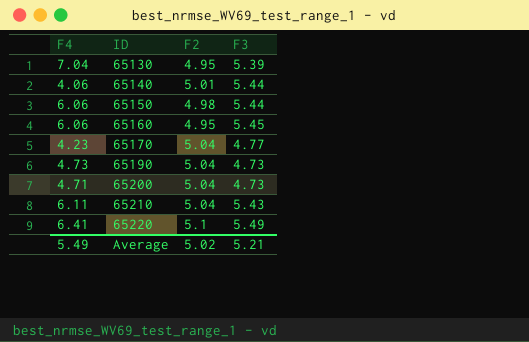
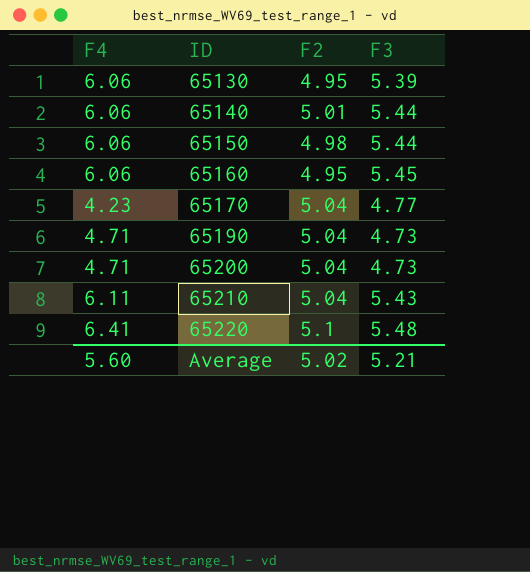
65130 | F4: 7.04 -> 6.06
65140 | F4: 4.06 -> 6.06
65190 | F4: 4.73 -> 4.71
65220 | F3: 5.49 -> 5.48
Average | F4: 5.49 -> 5.60

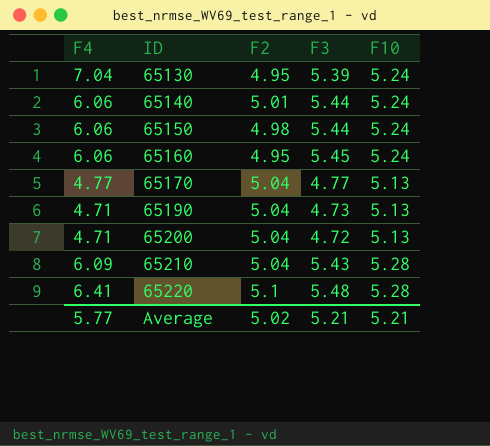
column F10 | position: none -> 5
65130 | F4: 6.06 -> 7.04
65170 | F4: 4.23 -> 4.77
65200 | F3: 4.73 -> 4.72
65210 | F4: 6.11 -> 6.09
Average | F4: 5.60 -> 5.77

